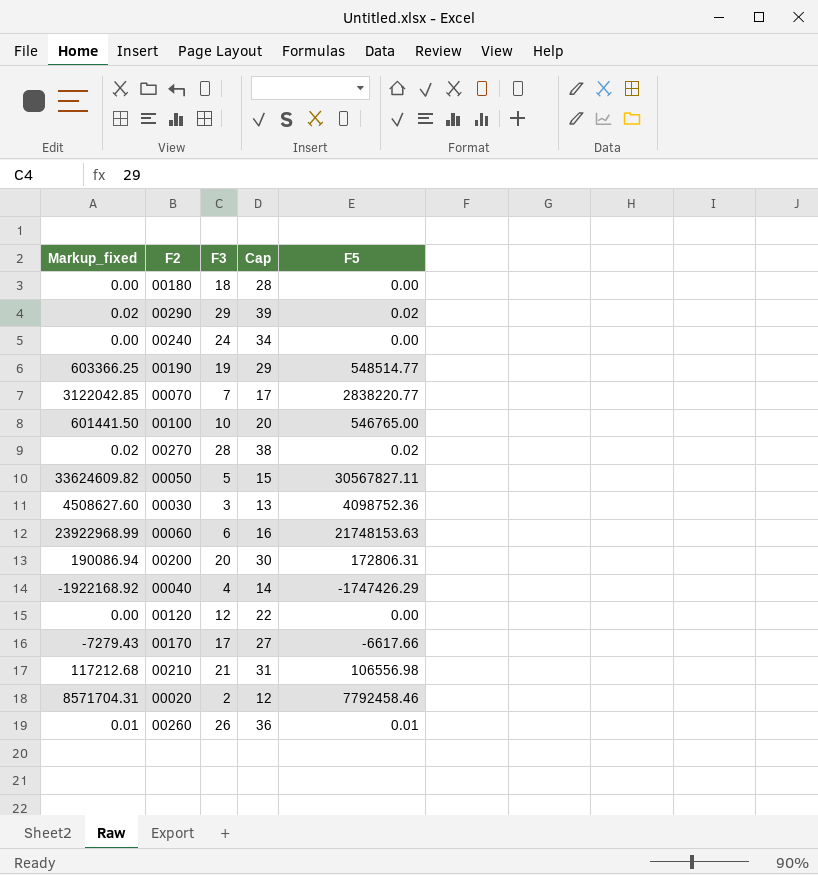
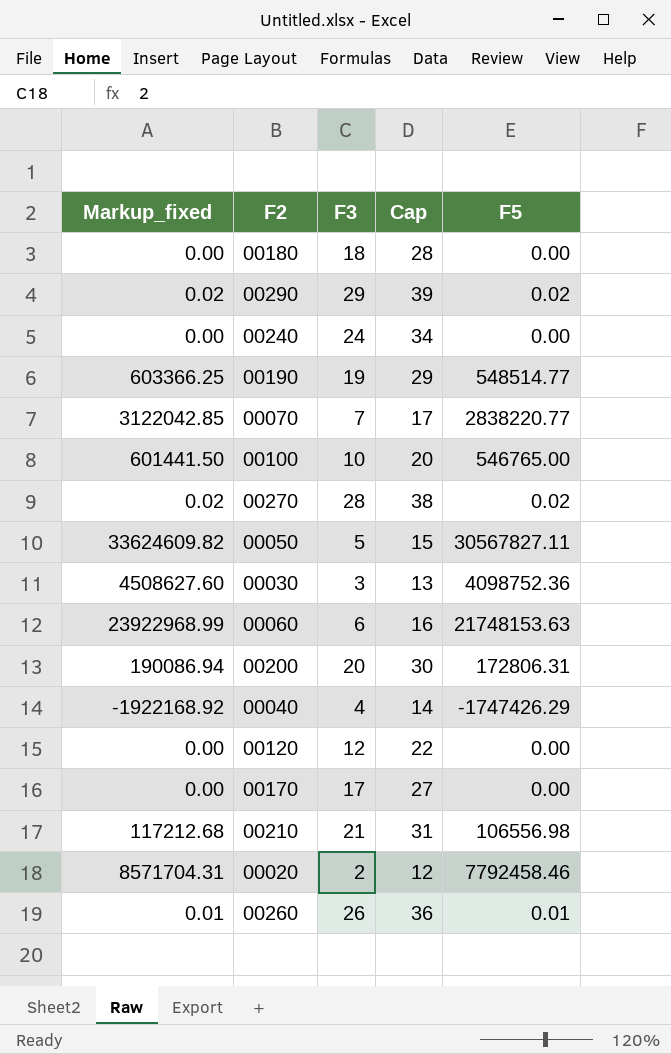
00170 | Markup_fixed: -7279.43 -> 0.00
00170 | F5: -6617.66 -> 0.00

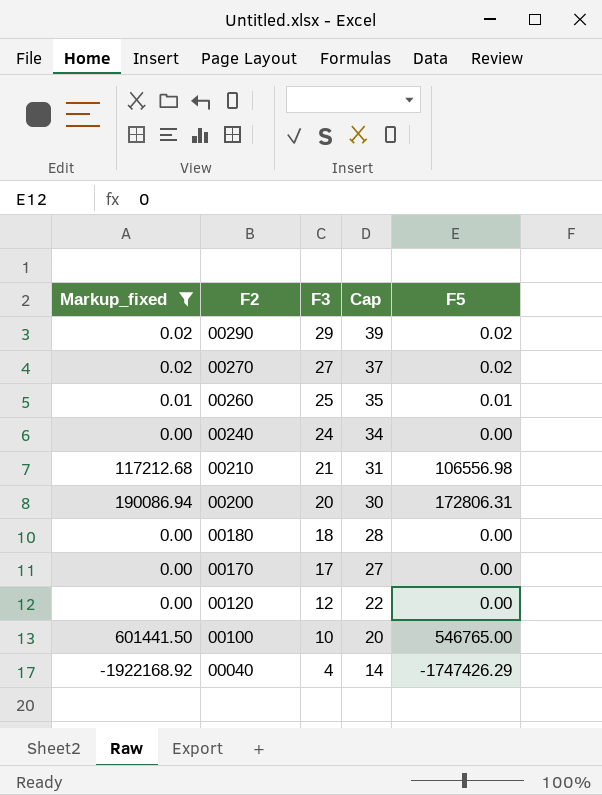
filter: none -> Markup_fixed <= 601441.50
row order: none -> F2 descending
00270 | F3: 28 -> 27
00270 | Cap: 38 -> 37
00260 | F3: 26 -> 25
00260 | Cap: 36 -> 35

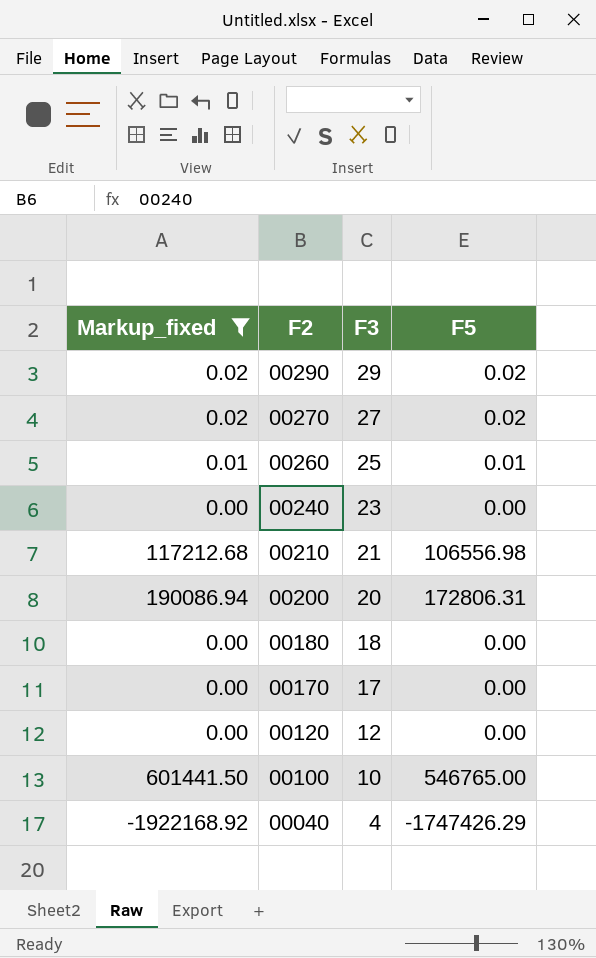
column Cap | formula: [F3] + 10 -> none
00240 | F3: 24 -> 23

